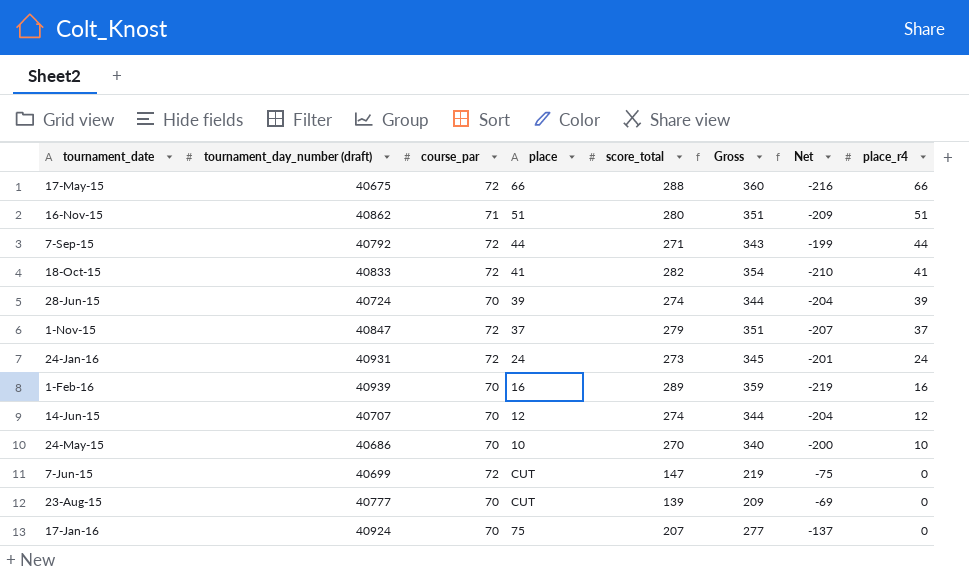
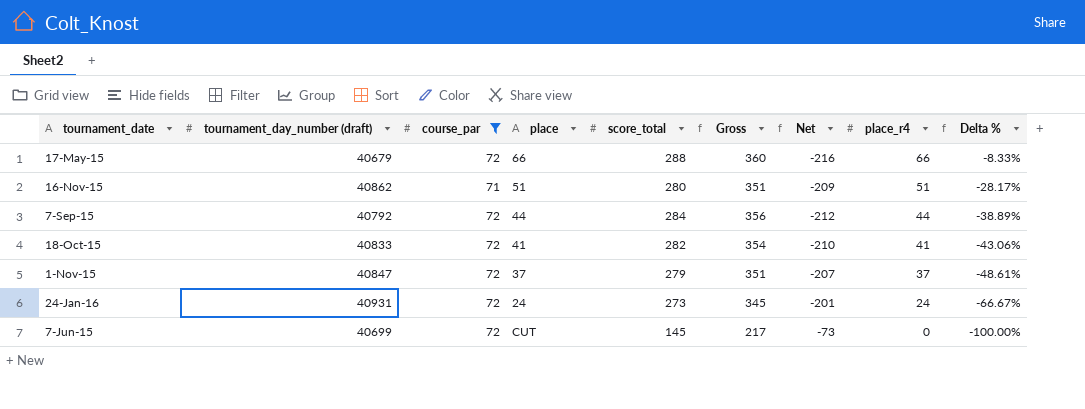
filter: none -> course_par != 70
column Delta % | formula: none -> ([place_r4] - [course_par]) / [course_par]
17-May-15 | tournament_day_number (draft): 40675 -> 40679
7-Sep-15 | score_total: 271 -> 284
7-Sep-15 | Gross: 343 -> 356
7-Sep-15 | Net: -199 -> -212
7-Jun-15 | score_total: 147 -> 145
7-Jun-15 | Gross: 219 -> 217
7-Jun-15 | Net: -75 -> -73

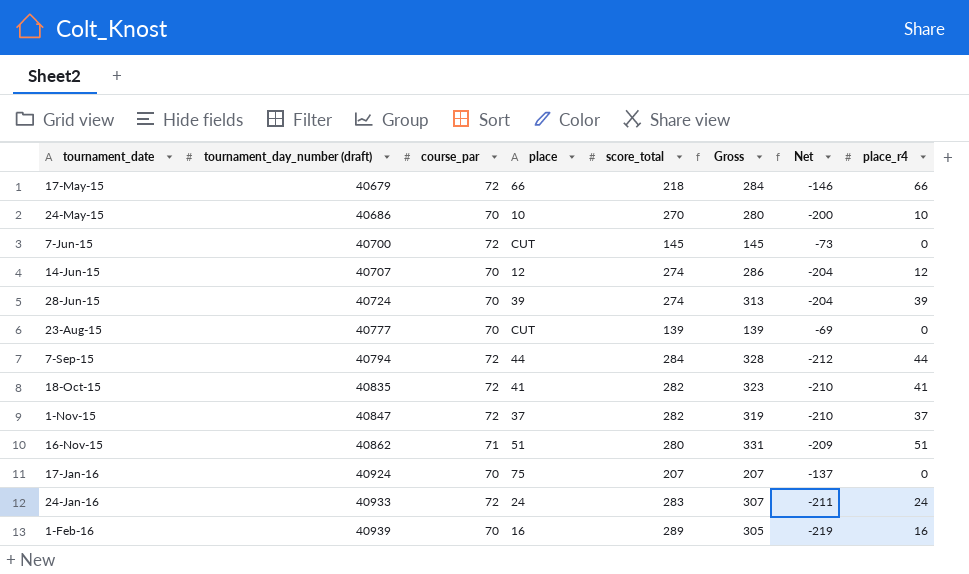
filter: course_par != 70 -> none
row order: place_r4 descending -> tournament_date ascending
column Delta % | formula: ([place_r4] - [course_par]) / [course_par] -> none
column Gross | formula: [course_par] + [score_total] -> [score_total] + [place_r4]
17-May-15 | score_total: 288 -> 218
17-May-15 | Net: -216 -> -146
7-Jun-15 | tournament_day_number (draft): 40699 -> 40700
7-Sep-15 | tournament_day_number (draft): 40792 -> 40794
18-Oct-15 | tournament_day_number (draft): 40833 -> 40835
1-Nov-15 | score_total: 279 -> 282
1-Nov-15 | Net: -207 -> -210
24-Jan-16 | tournament_day_number (draft): 40931 -> 40933
24-Jan-16 | score_total: 273 -> 283
24-Jan-16 | Net: -201 -> -211

